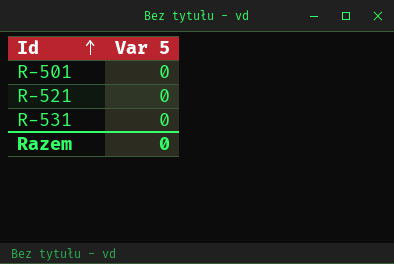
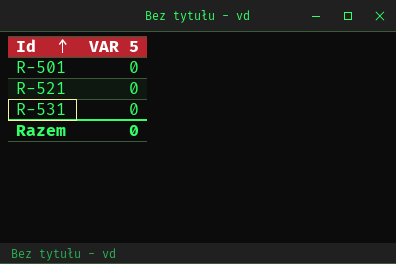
column name: Var 5 -> VAR 5

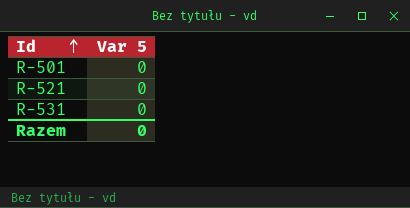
column name: VAR 5 -> Var 5

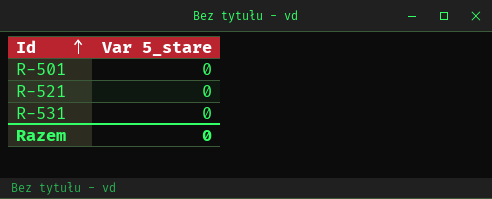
column name: Var 5 -> Var 5_stare

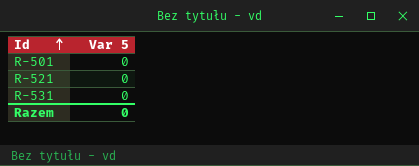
column name: Var 5_stare -> Var 5

